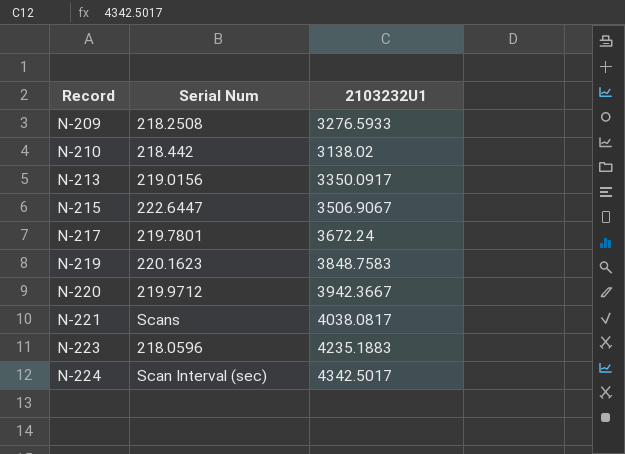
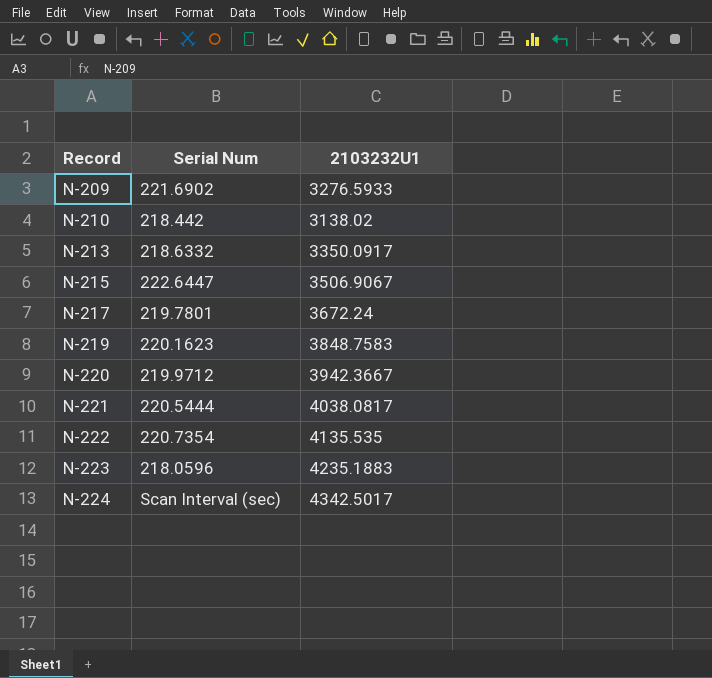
N-209 | Serial Num: 218.2508 -> 221.6902
N-213 | Serial Num: 219.0156 -> 218.6332
N-221 | Serial Num: Scans -> 220.5444
row N-222: none -> 220.7354 | 4135.535

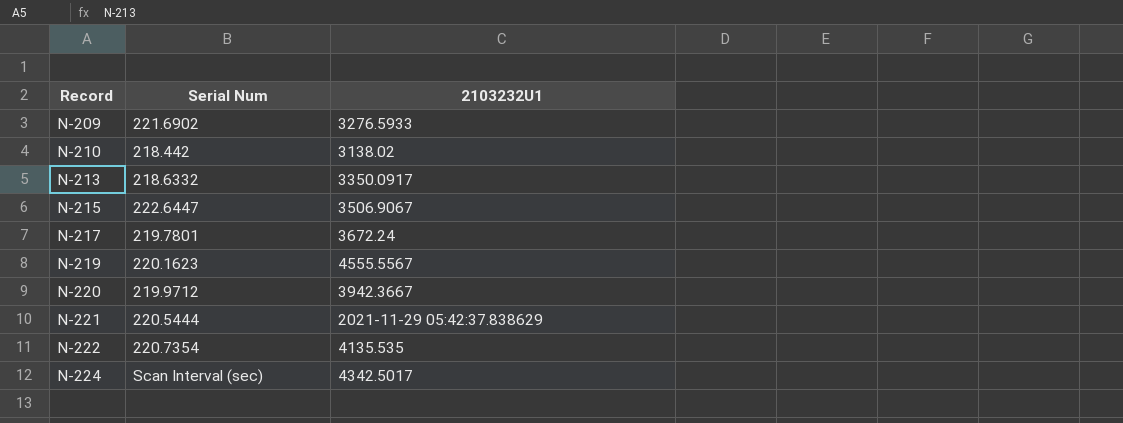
row N-223: 218.0596 | 4235.1883 -> none
N-219 | 2103232U1: 3848.7583 -> 4555.5567
N-221 | 2103232U1: 4038.0817 -> 2021-11-29 05:42:37.838629

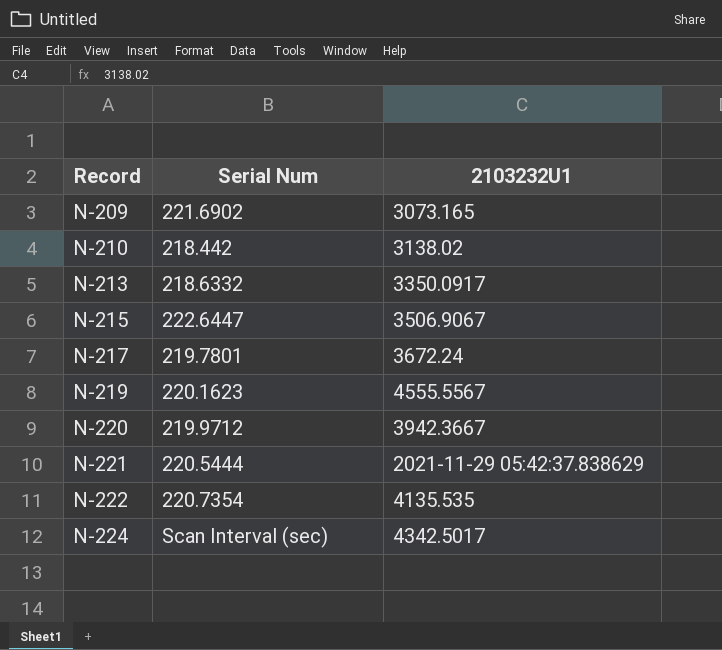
N-209 | 2103232U1: 3276.5933 -> 3073.165

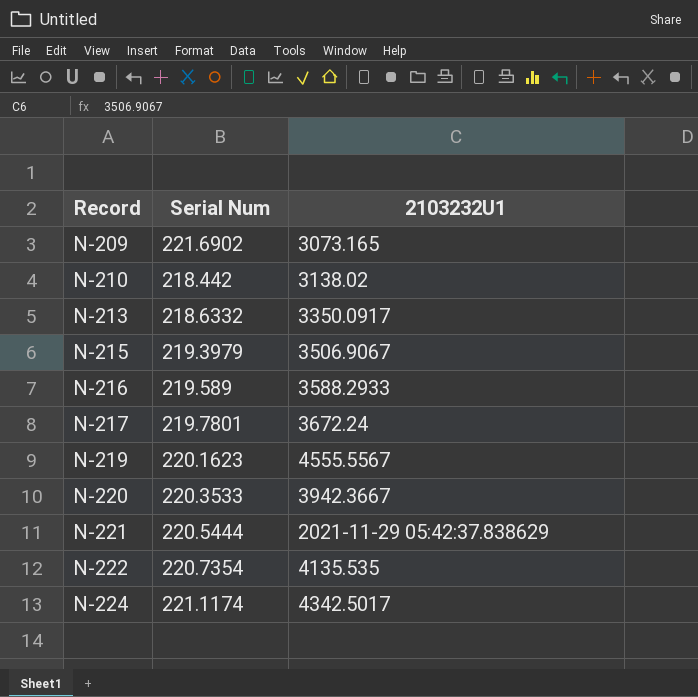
N-215 | Serial Num: 222.6447 -> 219.3979
row N-216: none -> 219.589 | 3588.2933
N-220 | Serial Num: 219.9712 -> 220.3533
N-224 | Serial Num: Scan Interval (sec) -> 221.1174

